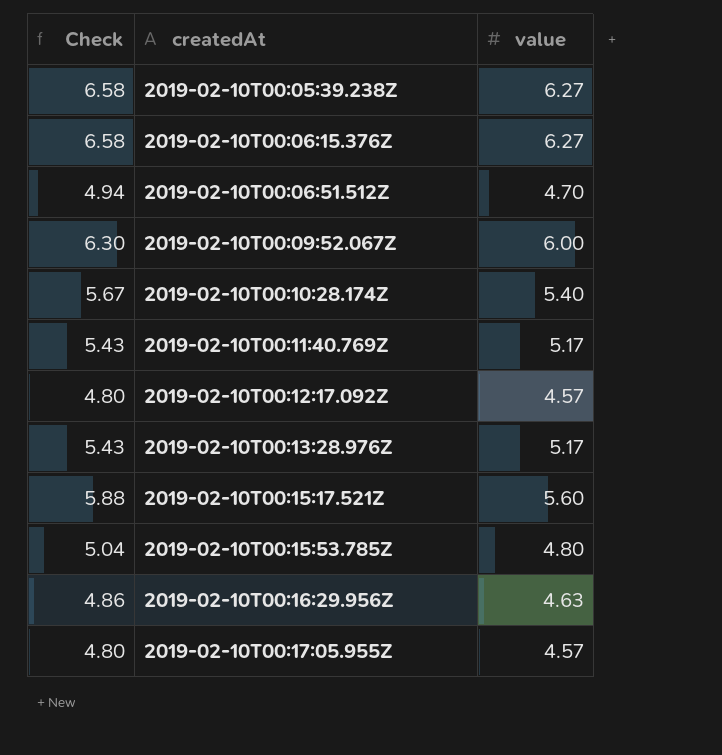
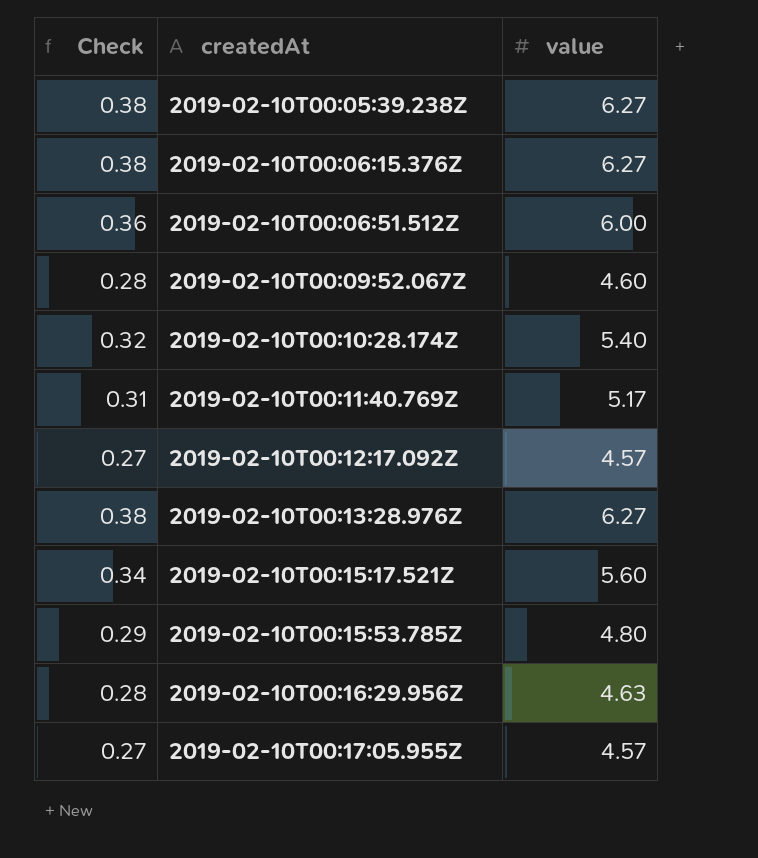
column Check | formula: [value] * 1.05 -> [value] * 0.06
2019-02-10T00:06:51.512Z | value: 4.70 -> 6.00
2019-02-10T00:09:52.067Z | value: 6.00 -> 4.60
2019-02-10T00:13:28.976Z | value: 5.17 -> 6.27

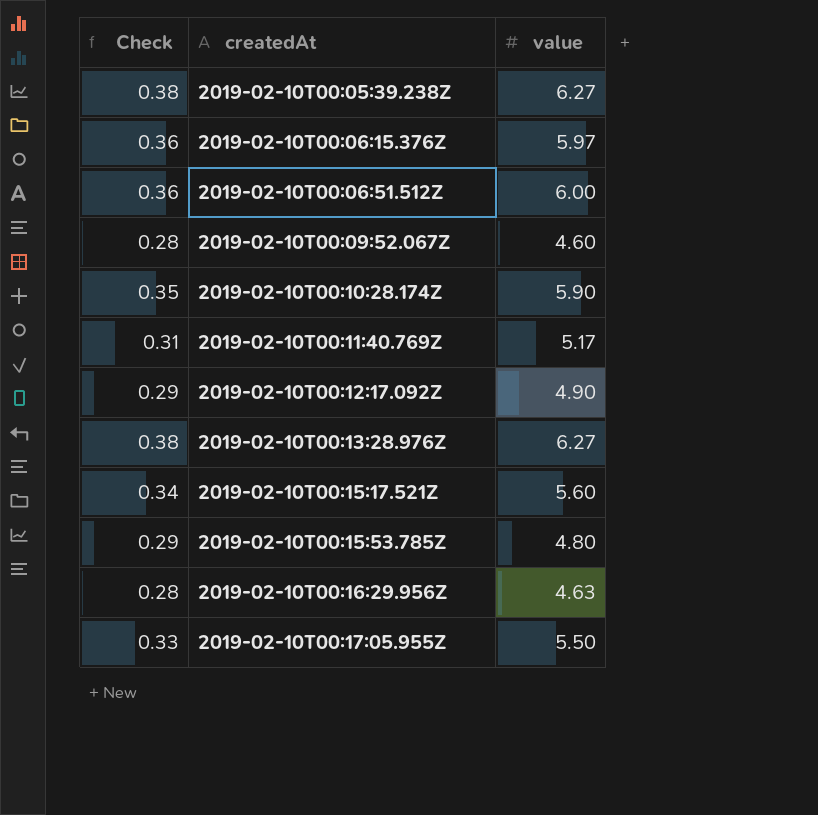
2019-02-10T00:06:15.376Z | Check: 0.38 -> 0.36
2019-02-10T00:06:15.376Z | value: 6.27 -> 5.97
2019-02-10T00:10:28.174Z | Check: 0.32 -> 0.35
2019-02-10T00:10:28.174Z | value: 5.40 -> 5.90
2019-02-10T00:12:17.092Z | Check: 0.27 -> 0.29
2019-02-10T00:12:17.092Z | value: 4.57 -> 4.90
2019-02-10T00:17:05.955Z | Check: 0.27 -> 0.33
2019-02-10T00:17:05.955Z | value: 4.57 -> 5.50

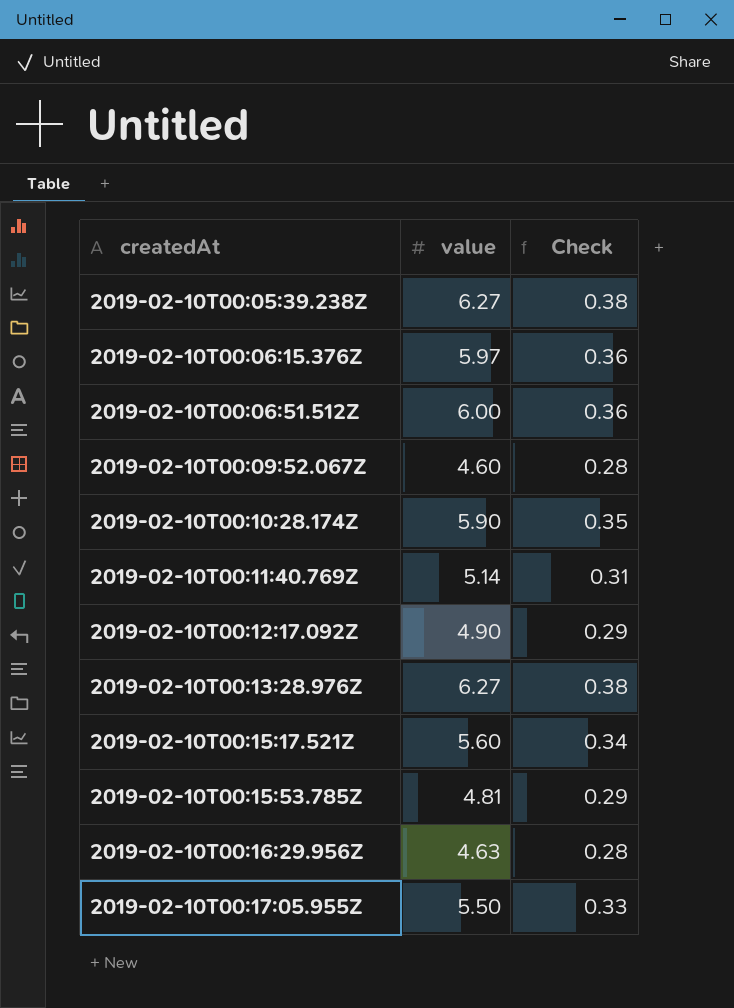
column Check | position: 1 -> 3
2019-02-10T00:11:40.769Z | value: 5.17 -> 5.14
2019-02-10T00:15:53.785Z | value: 4.80 -> 4.81

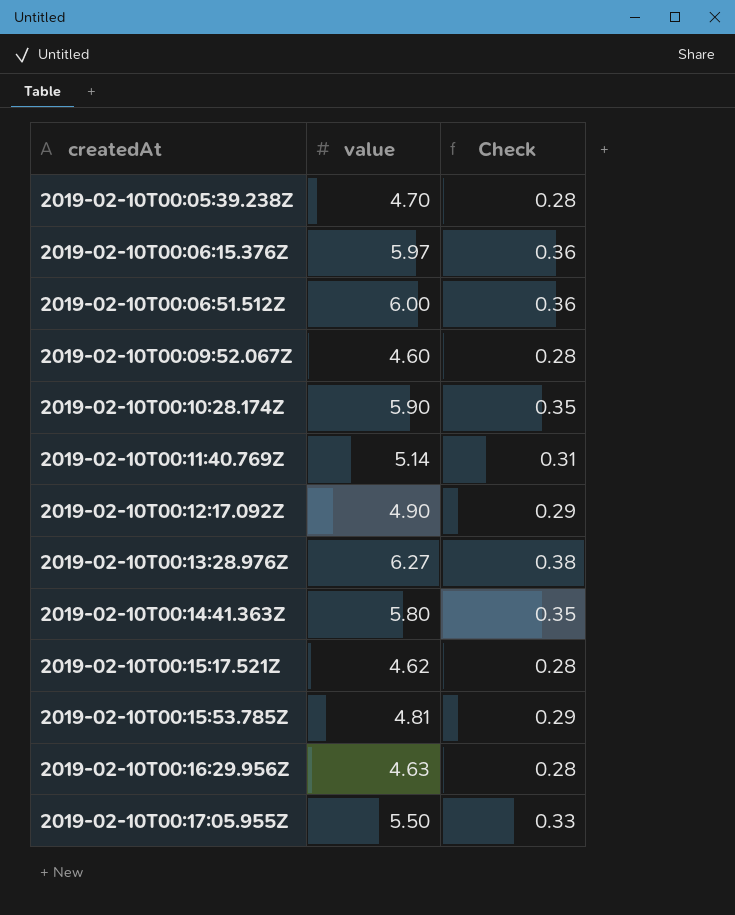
2019-02-10T00:05:39.238Z | value: 6.27 -> 4.70
2019-02-10T00:05:39.238Z | Check: 0.38 -> 0.28
row 2019-02-10T00:14:41.363Z: none -> 5.80 | 0.35
2019-02-10T00:15:17.521Z | value: 5.60 -> 4.62
2019-02-10T00:15:17.521Z | Check: 0.34 -> 0.28

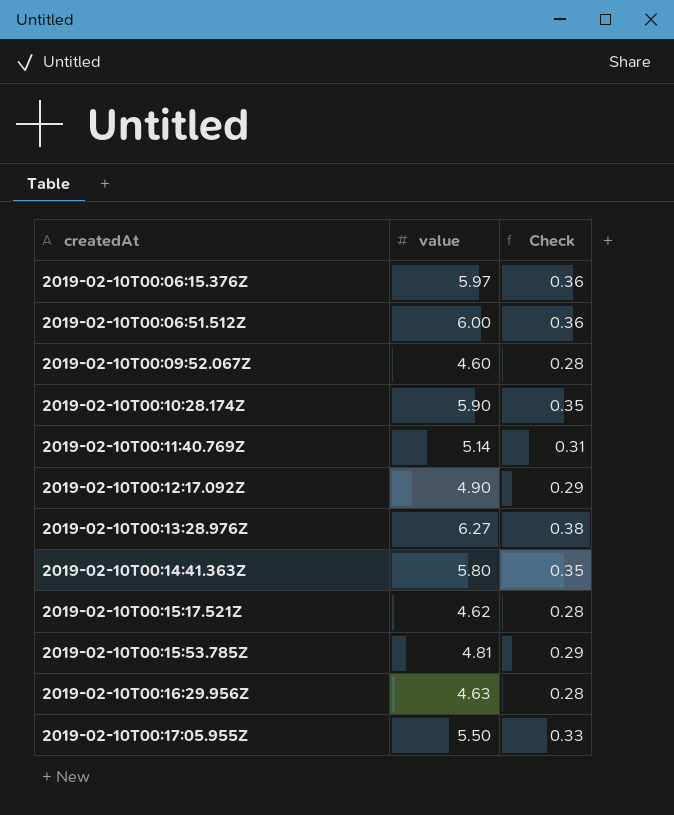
row 2019-02-10T00:05:39.238Z: 4.70 | 0.28 -> none

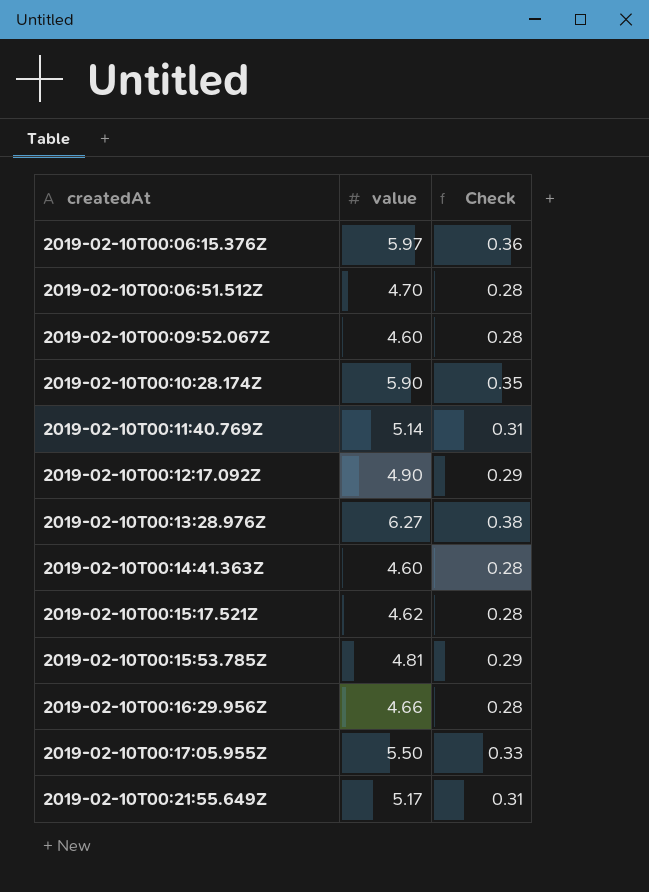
2019-02-10T00:06:51.512Z | value: 6.00 -> 4.70
2019-02-10T00:06:51.512Z | Check: 0.36 -> 0.28
2019-02-10T00:14:41.363Z | value: 5.80 -> 4.60
2019-02-10T00:14:41.363Z | Check: 0.35 -> 0.28
2019-02-10T00:16:29.956Z | value: 4.63 -> 4.66
row 2019-02-10T00:21:55.649Z: none -> 5.17 | 0.31

